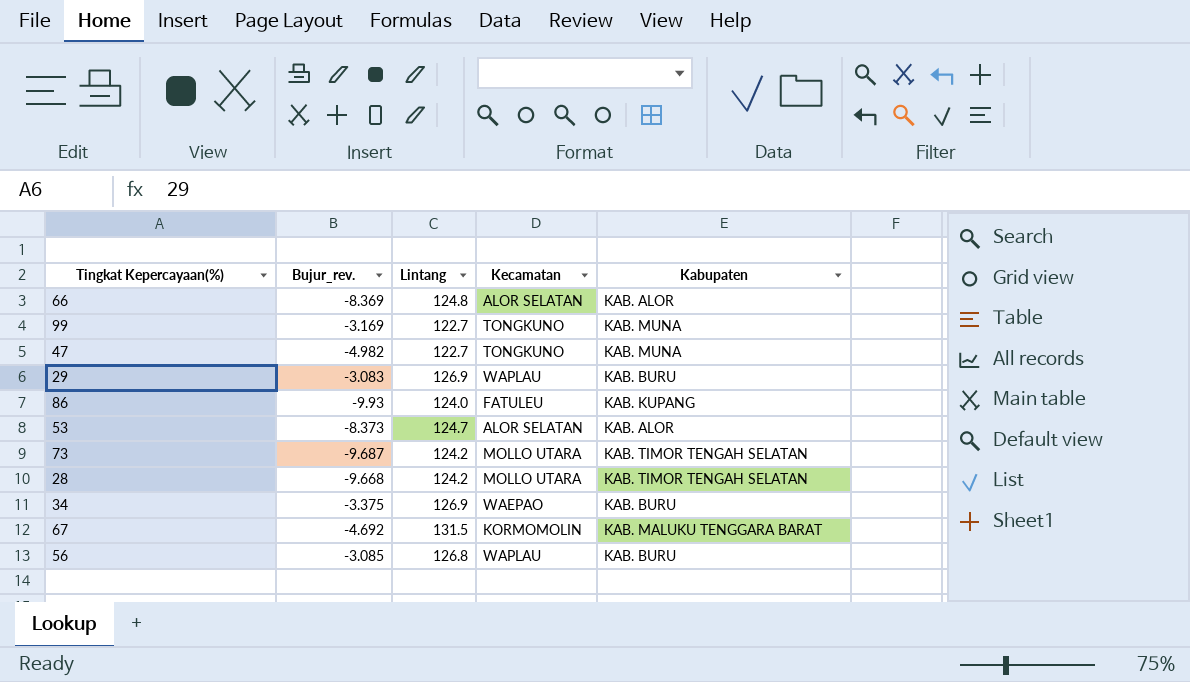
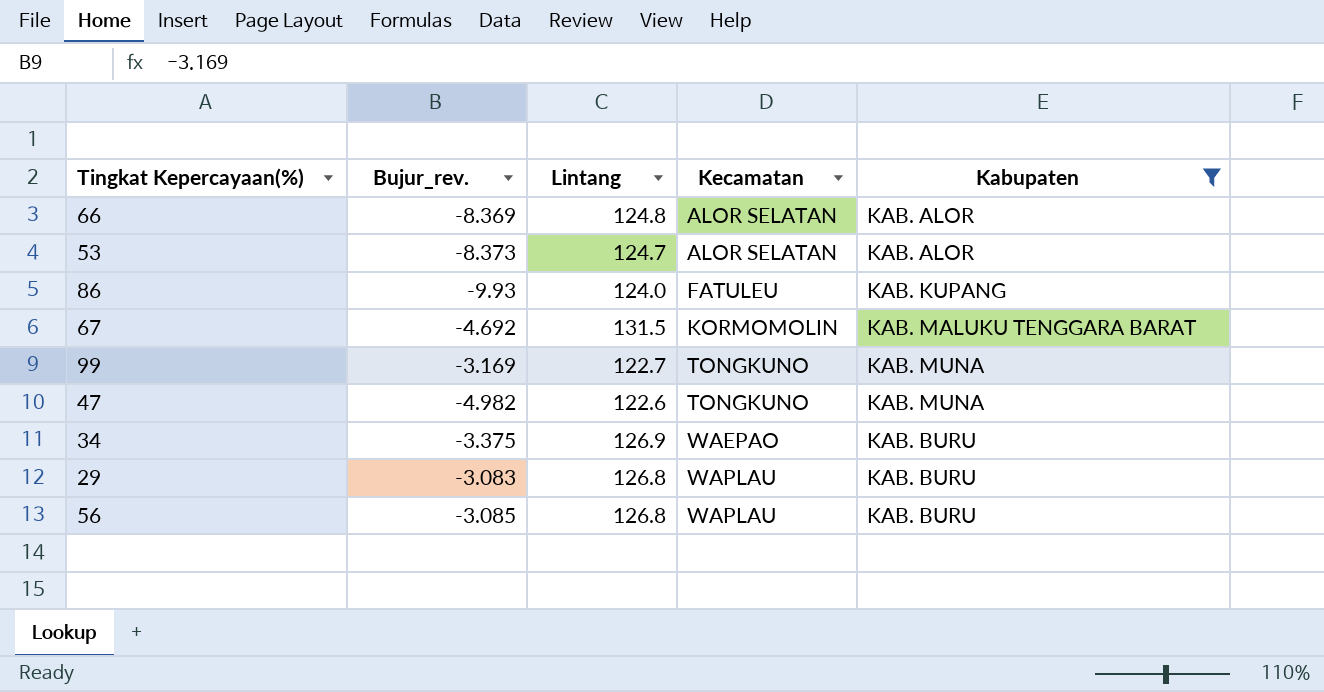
filter: none -> Kabupaten != KAB. TIMOR TENGAH SELATAN
row order: none -> Kecamatan ascending
47 | Lintang: 122.7 -> 122.6
29 | Lintang: 126.9 -> 126.8

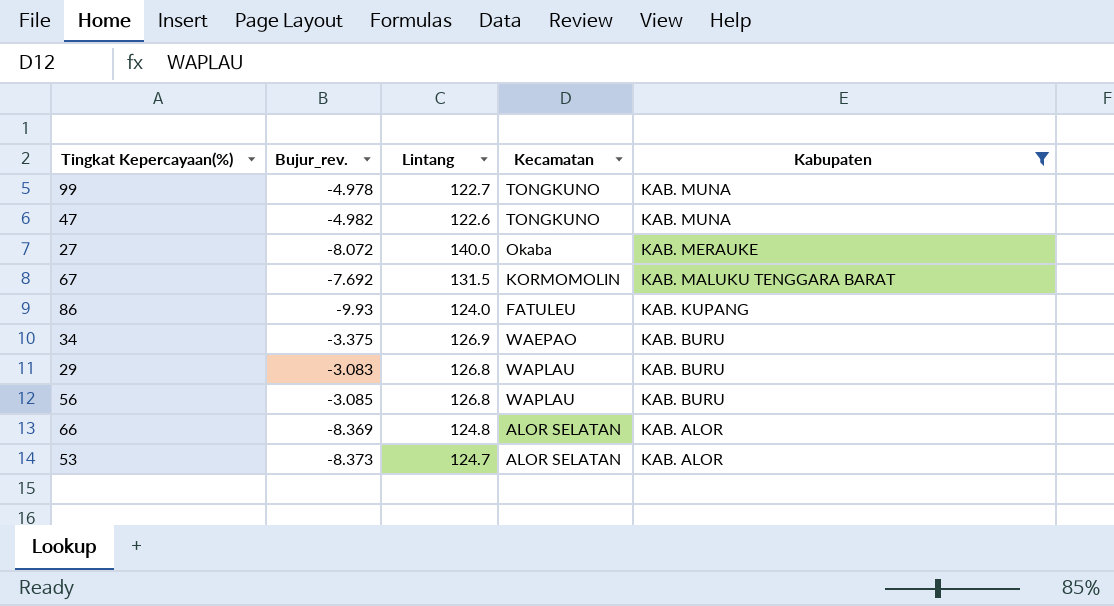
row order: Kecamatan ascending -> Kabupaten descending
99 | Bujur_rev.: -3.169 -> -4.978
row 27: none -> -8.072 | 140.0 | Okaba | KAB. MERAUKE
67 | Bujur_rev.: -4.692 -> -7.692

